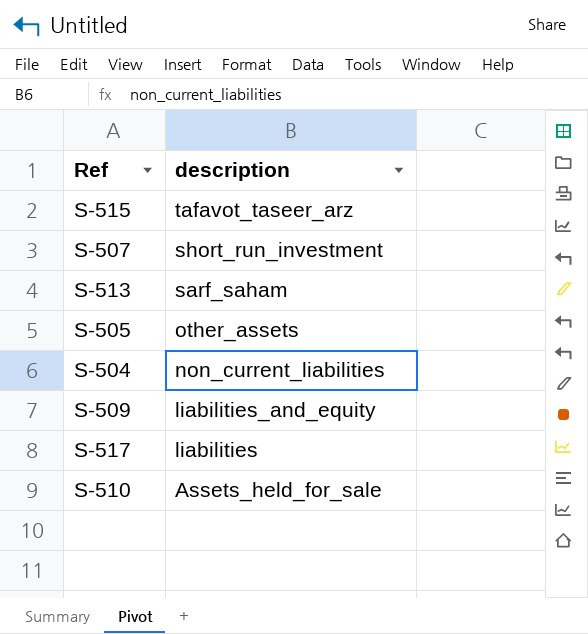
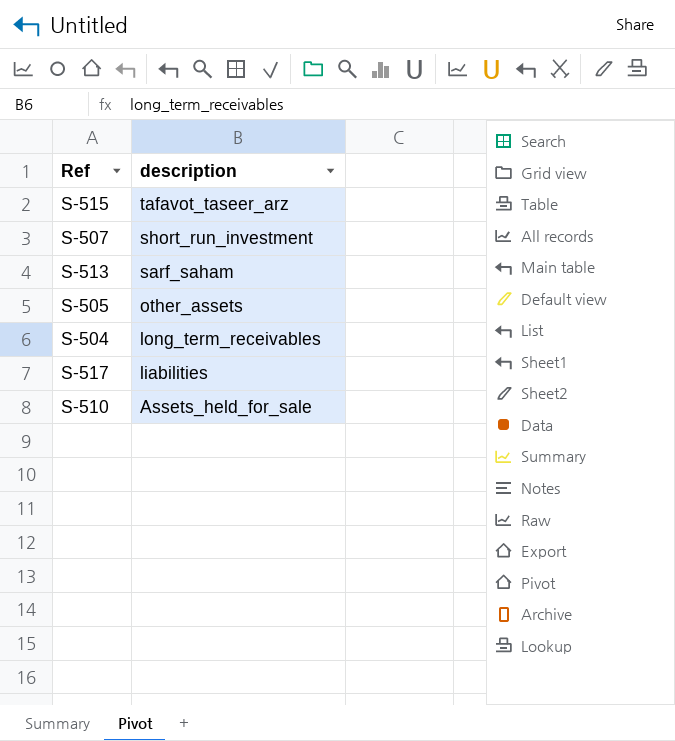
row S-509: liabilities_and_equity -> none
S-504 | description: non_current_liabilities -> long_term_receivables

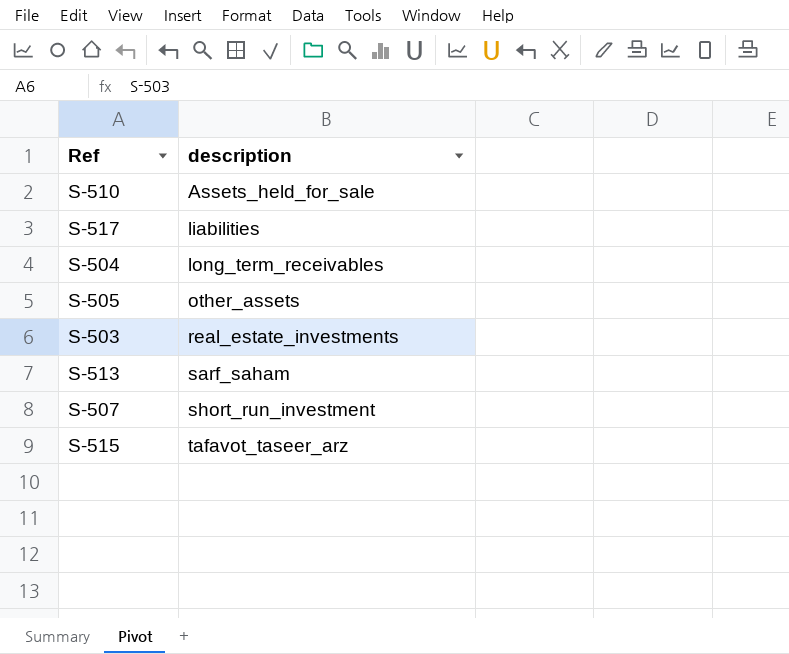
row order: description descending -> description ascending
row S-503: none -> real_estate_investments

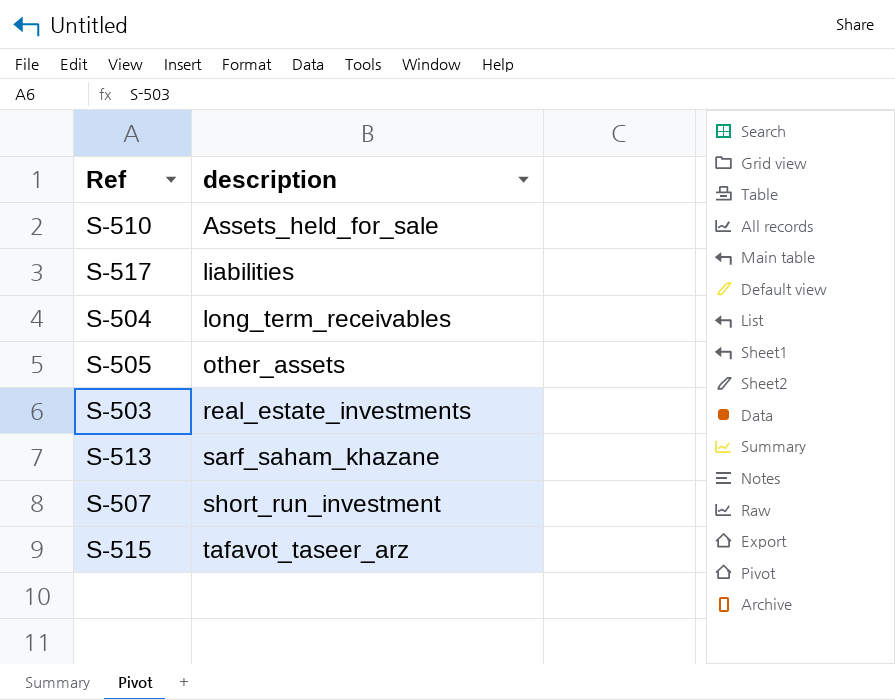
S-513 | description: sarf_saham -> sarf_saham_khazane

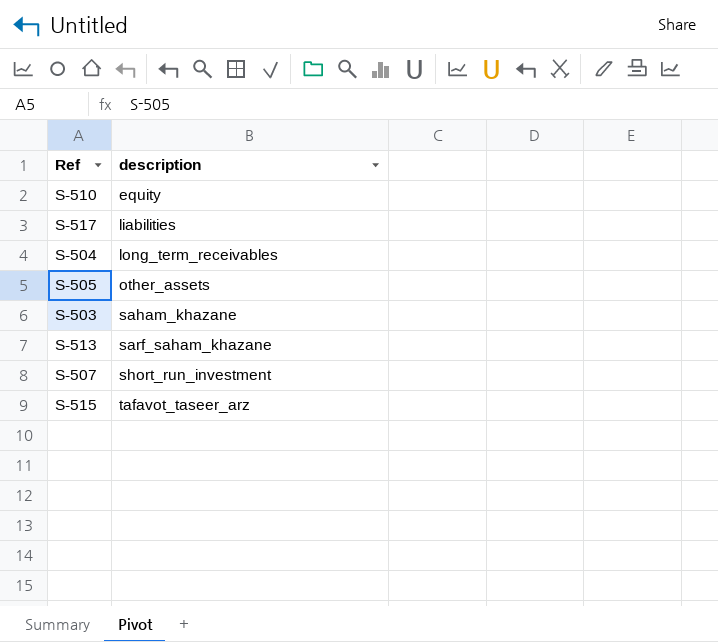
S-510 | description: Assets_held_for_sale -> equity
S-503 | description: real_estate_investments -> saham_khazane

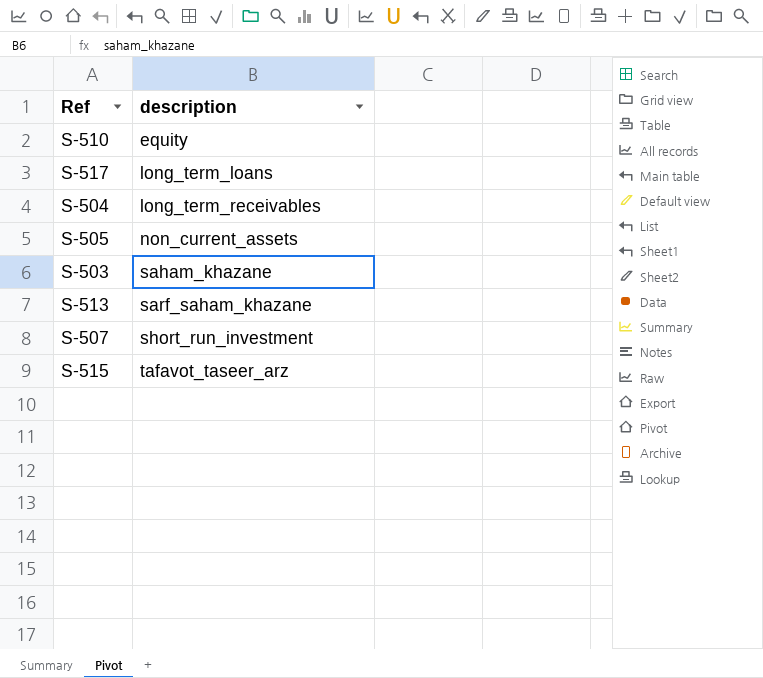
S-517 | description: liabilities -> long_term_loans
S-505 | description: other_assets -> non_current_assets

